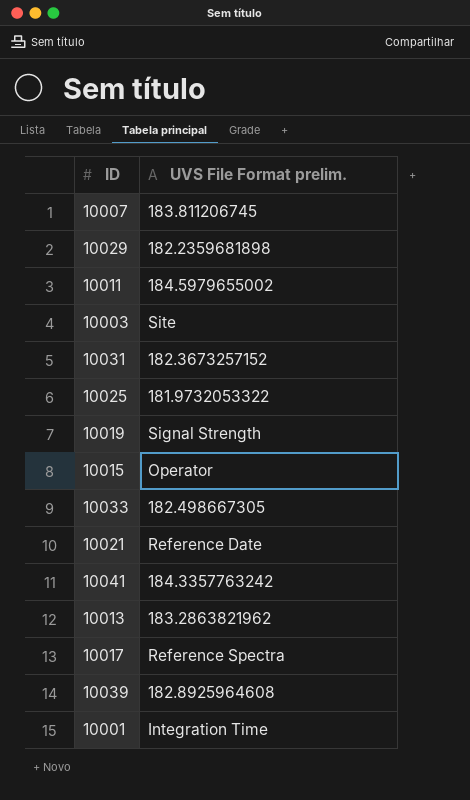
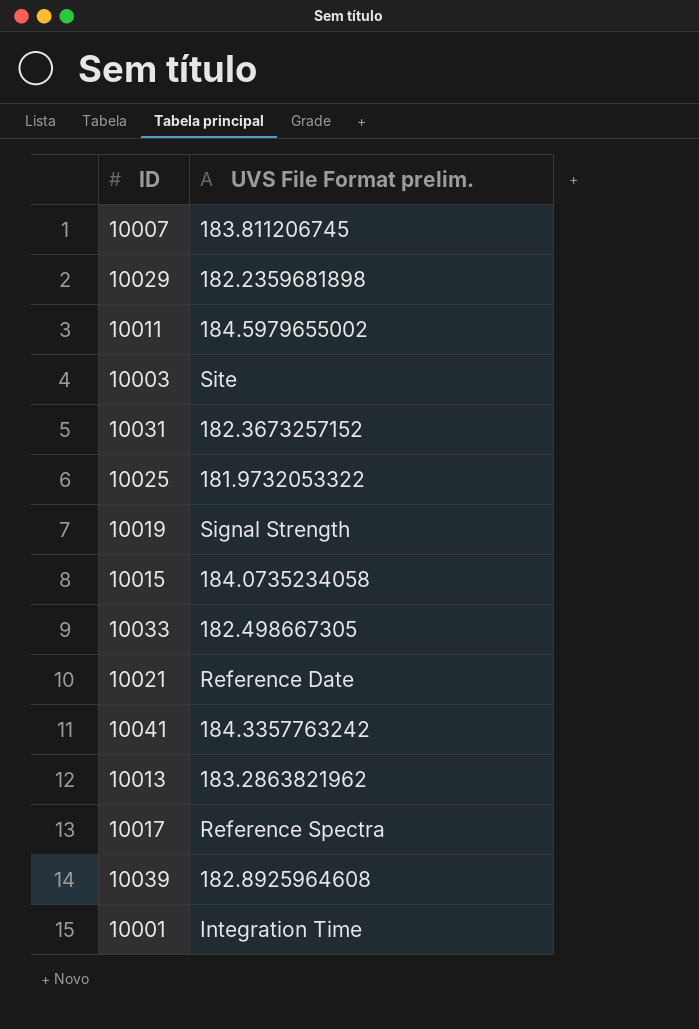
10015 | UVS File Format prelim.: Operator -> 184.0735234058

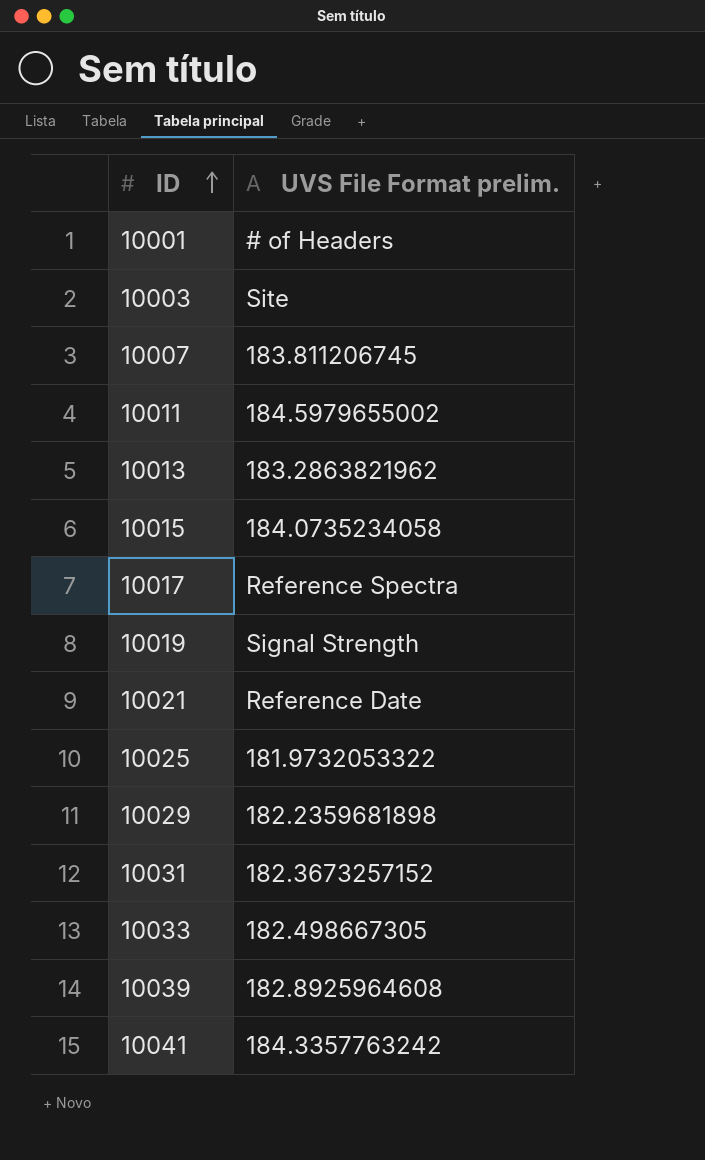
row order: none -> ID ascending
10001 | UVS File Format prelim.: Integration Time -> # of Headers

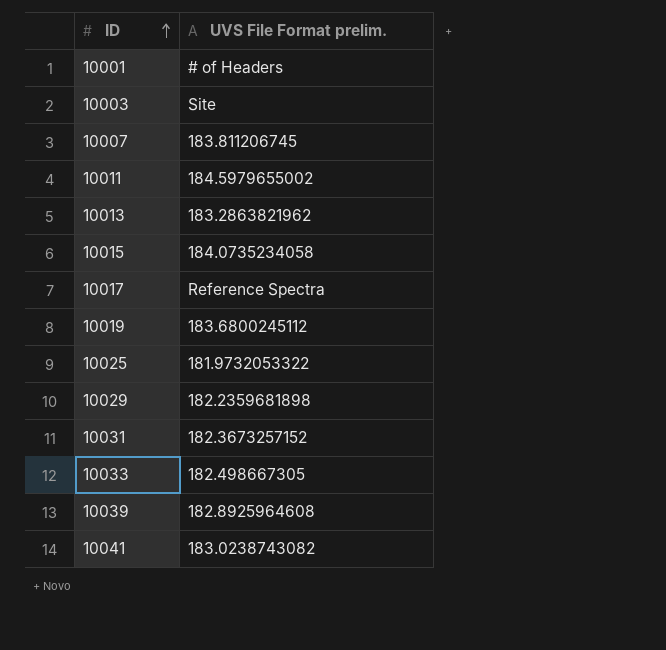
row 10021: Reference Date -> none
10019 | UVS File Format prelim.: Signal Strength -> 183.6800245112
10041 | UVS File Format prelim.: 184.3357763242 -> 183.0238743082

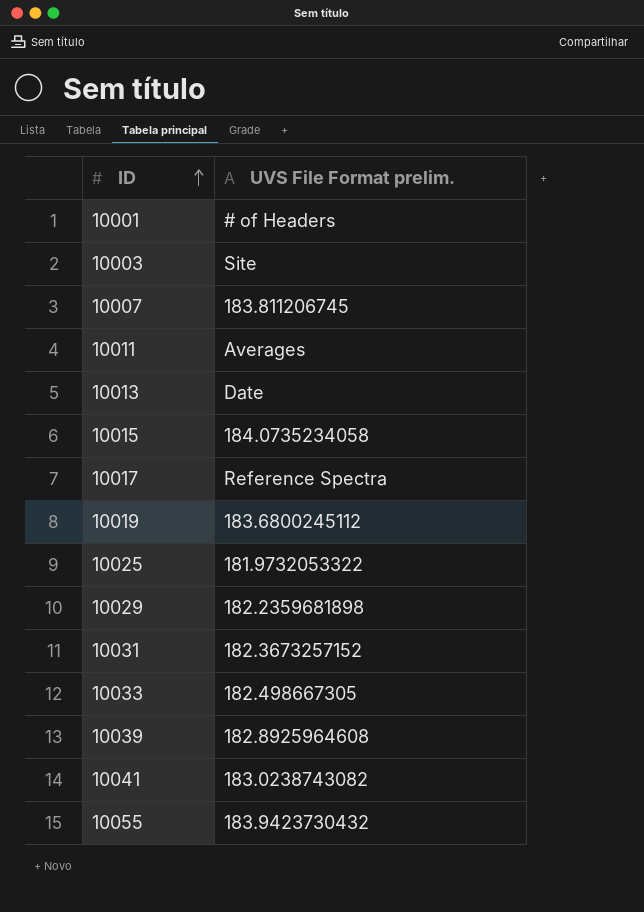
10011 | UVS File Format prelim.: 184.5979655002 -> Averages
10013 | UVS File Format prelim.: 183.2863821962 -> Date
row 10055: none -> 183.9423730432

